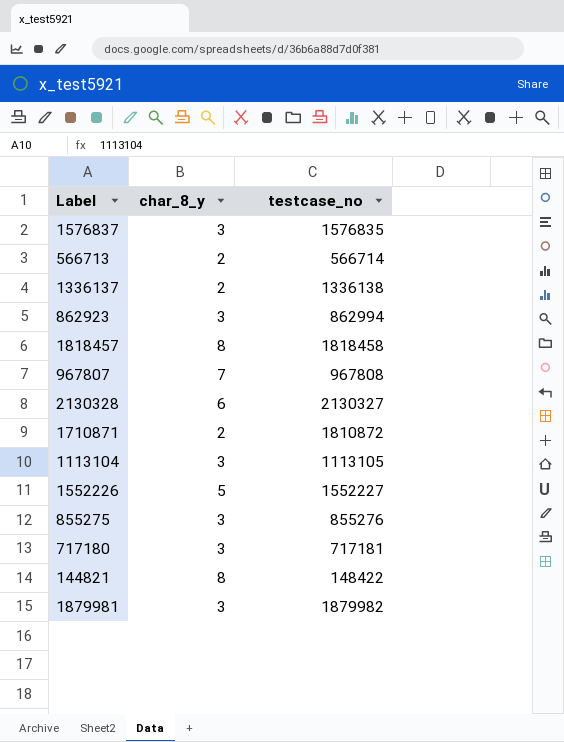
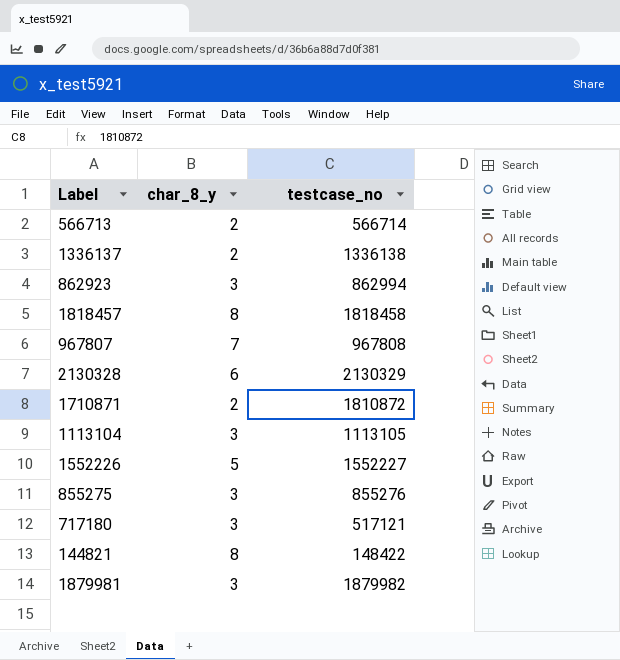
row 1576837: 3 | 1576835 -> none
2130328 | testcase_no: 2130327 -> 2130329
717180 | testcase_no: 717181 -> 517121

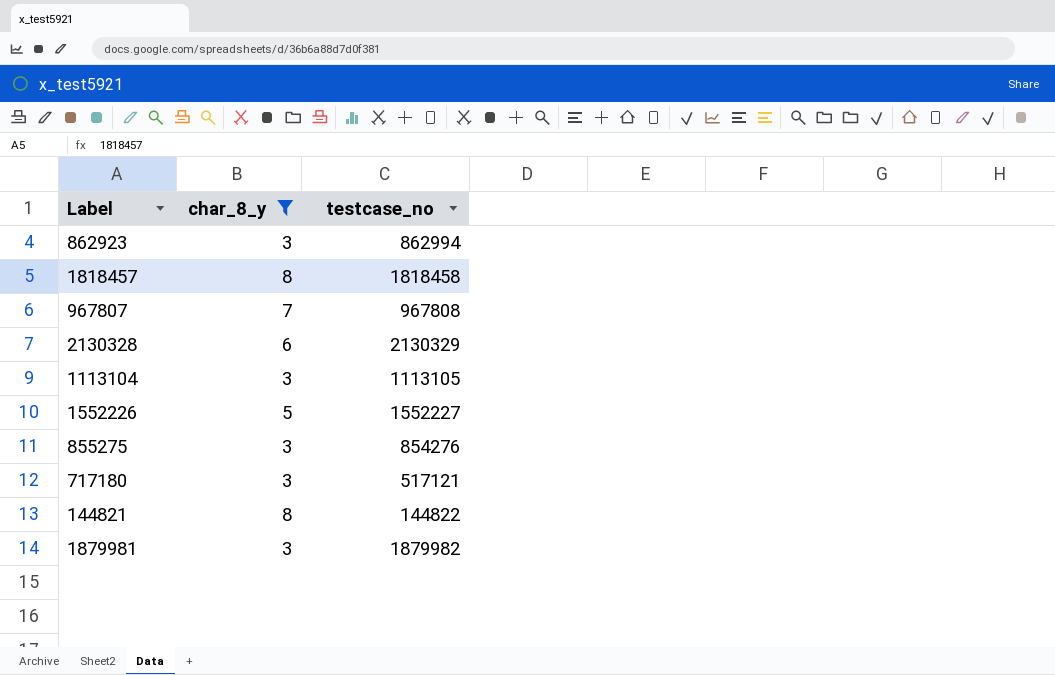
filter: none -> char_8_y != 2
855275 | testcase_no: 855276 -> 854276
144821 | testcase_no: 148422 -> 144822

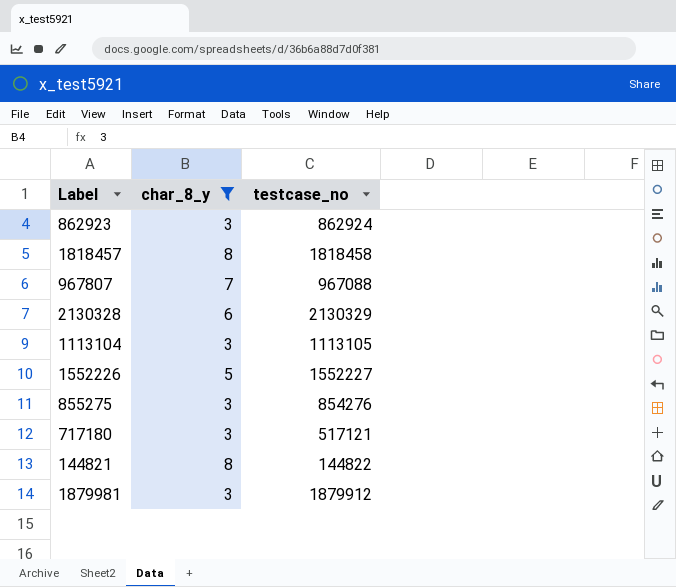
862923 | testcase_no: 862994 -> 862924
967807 | testcase_no: 967808 -> 967088
1879981 | testcase_no: 1879982 -> 1879912

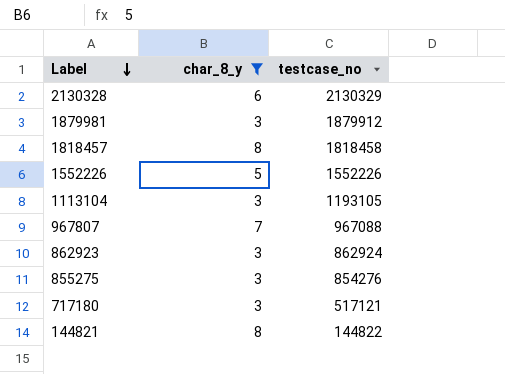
row order: none -> Label descending
1552226 | testcase_no: 1552227 -> 1552226
1113104 | testcase_no: 1113105 -> 1193105

